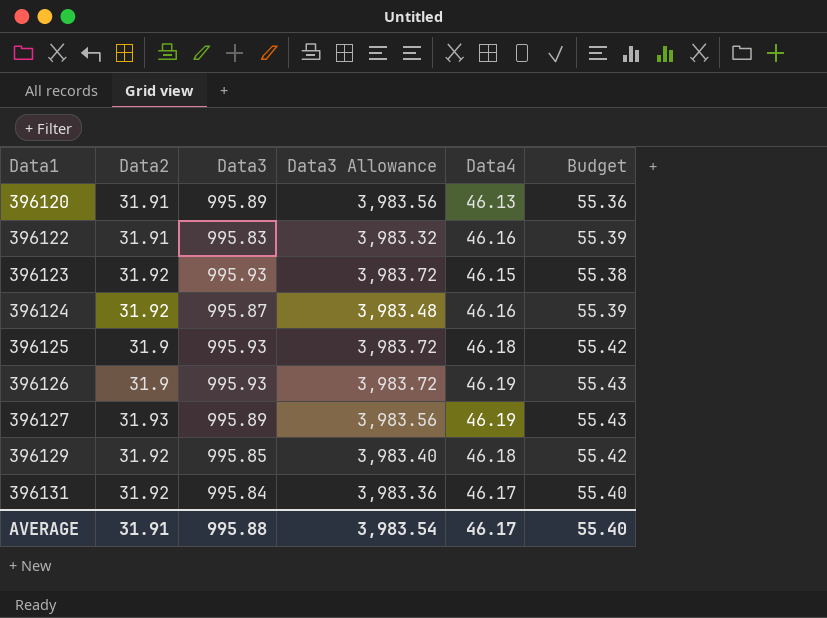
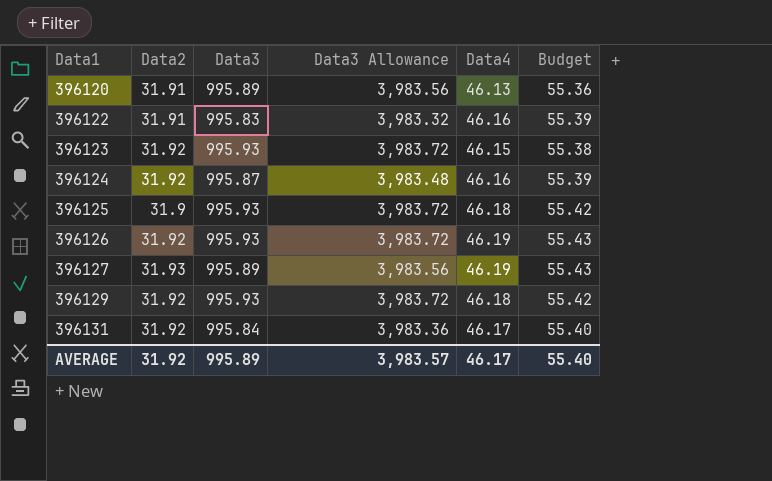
396126 | Data2: 31.9 -> 31.92
396129 | Data3: 995.85 -> 995.93
396129 | Data3 Allowance: 3,983.40 -> 3,983.72
AVERAGE | Data2: 31.91 -> 31.92
AVERAGE | Data3: 995.88 -> 995.89
AVERAGE | Data3 Allowance: 3,983.54 -> 3,983.57

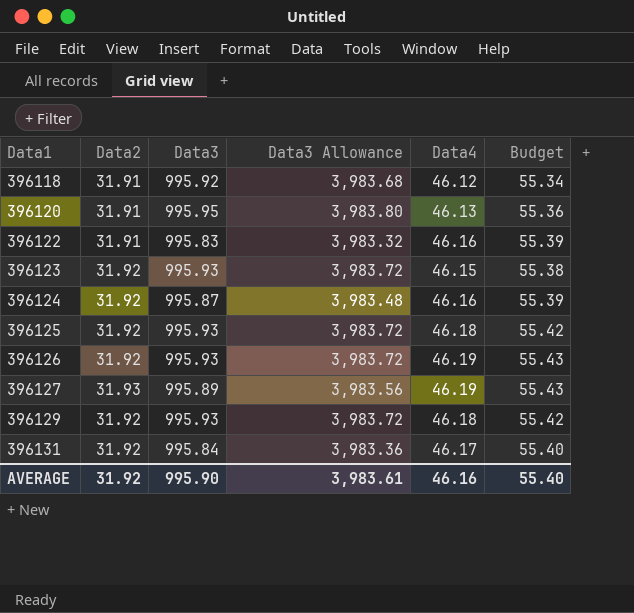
row 396118: none -> 31.91 | 995.92 | 3,983.68 | 46.12 | 55.34
396120 | Data3: 995.89 -> 995.95
396120 | Data3 Allowance: 3,983.56 -> 3,983.80
396125 | Data2: 31.9 -> 31.92
AVERAGE | Data3: 995.89 -> 995.90
AVERAGE | Data3 Allowance: 3,983.57 -> 3,983.61
AVERAGE | Data4: 46.17 -> 46.16

